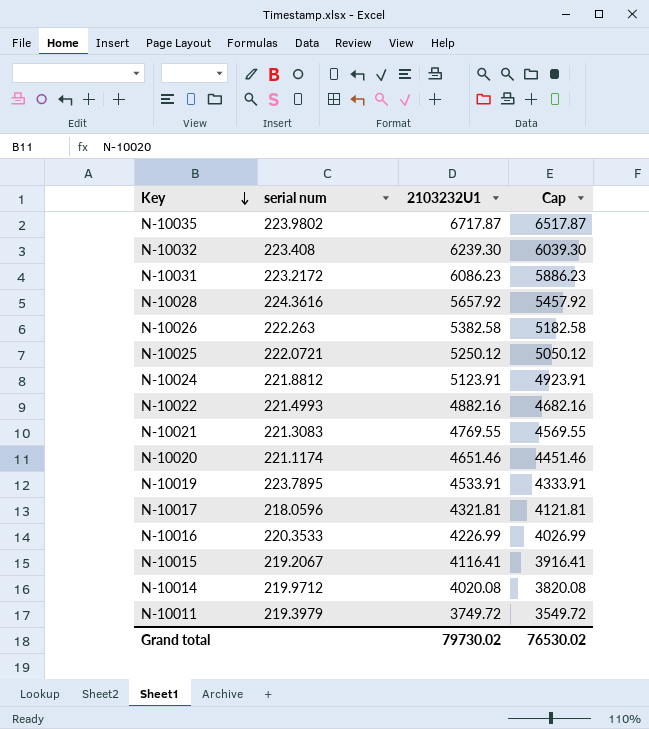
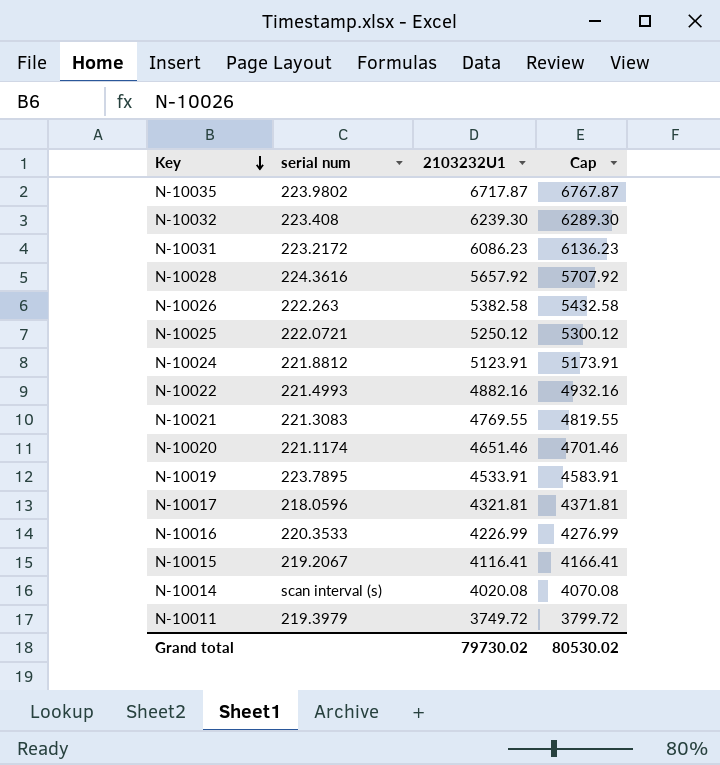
column Cap | formula: [2103232U1] - 200 -> [2103232U1] + 50
N-10014 | serial num: 219.9712 -> scan interval (s)
Grand total | Cap: 76530.02 -> 80530.02

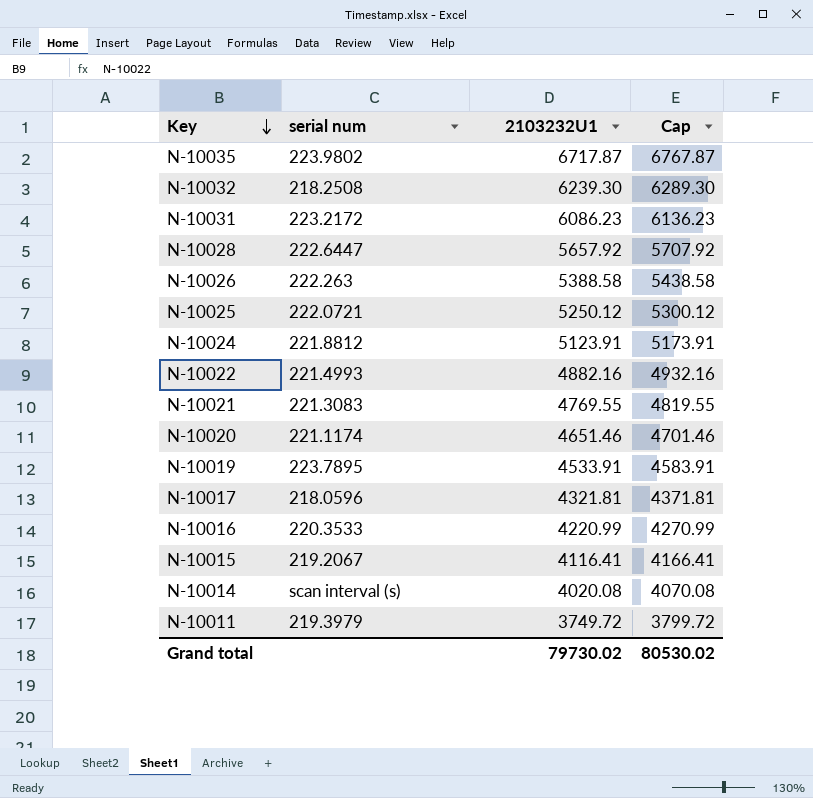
N-10032 | serial num: 223.408 -> 218.2508
N-10028 | serial num: 224.3616 -> 222.6447
N-10026 | 2103232U1: 5382.58 -> 5388.58
N-10026 | Cap: 5432.58 -> 5438.58
N-10016 | 2103232U1: 4226.99 -> 4220.99
N-10016 | Cap: 4276.99 -> 4270.99

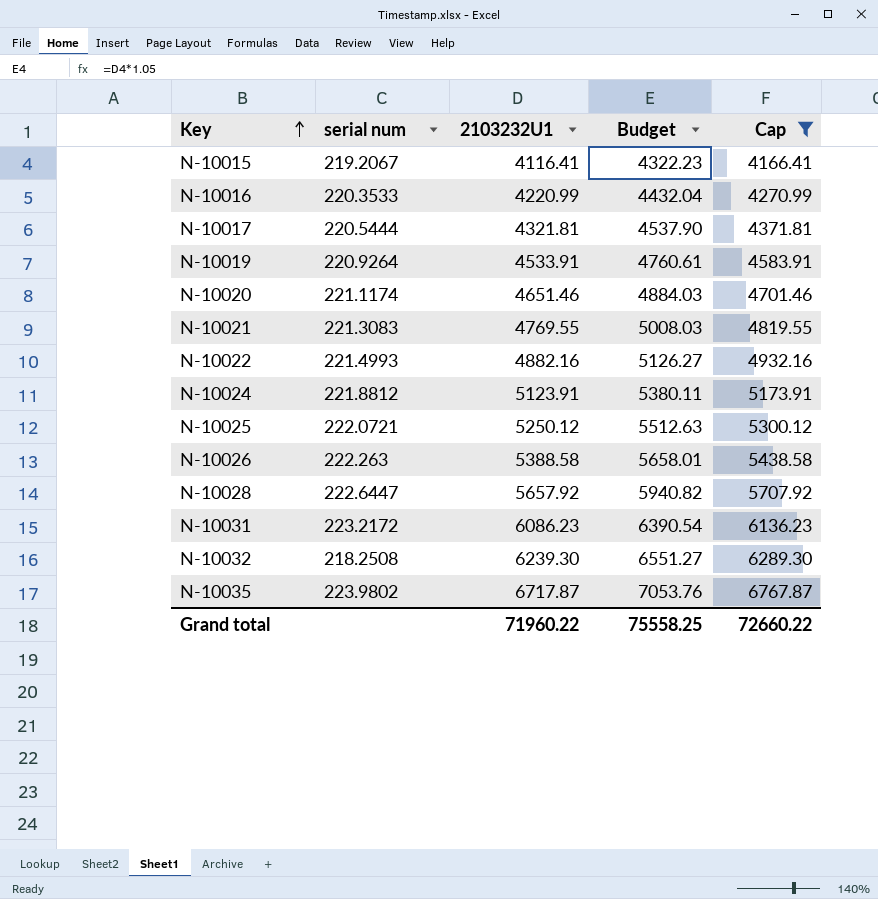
filter: none -> Cap >= 4166.41
row order: Key descending -> Key ascending
column Budget | formula: none -> [2103232U1] * 1.05
N-10017 | serial num: 218.0596 -> 220.5444
N-10019 | serial num: 223.7895 -> 220.9264
Grand total | 2103232U1: 79730.02 -> 71960.22
Grand total | Cap: 80530.02 -> 72660.22

